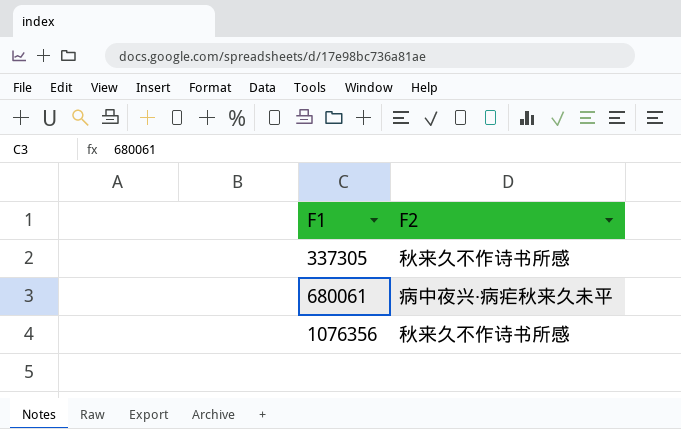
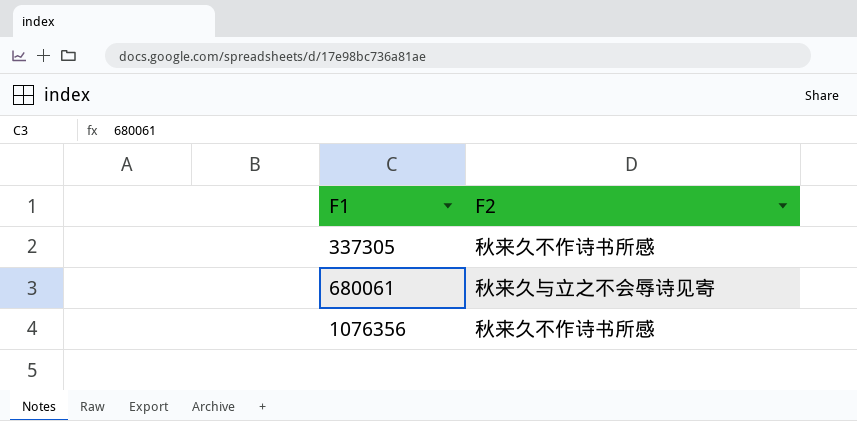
680061 | F2: 病中夜兴·病疟秋来久未平 -> 秋来久与立之不会辱诗见寄

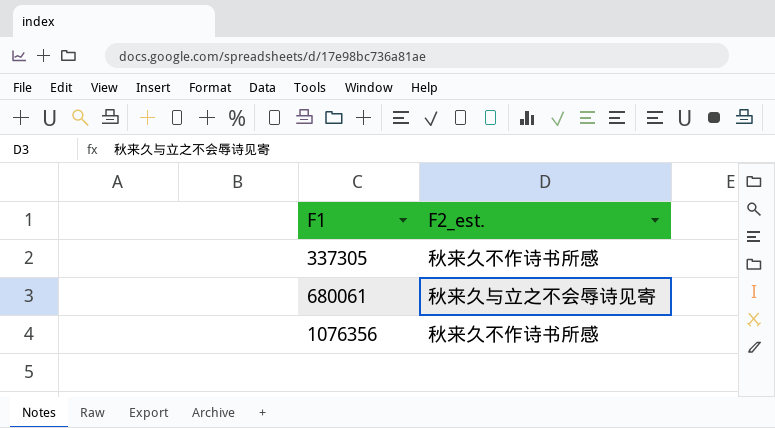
column name: F2 -> F2_est.

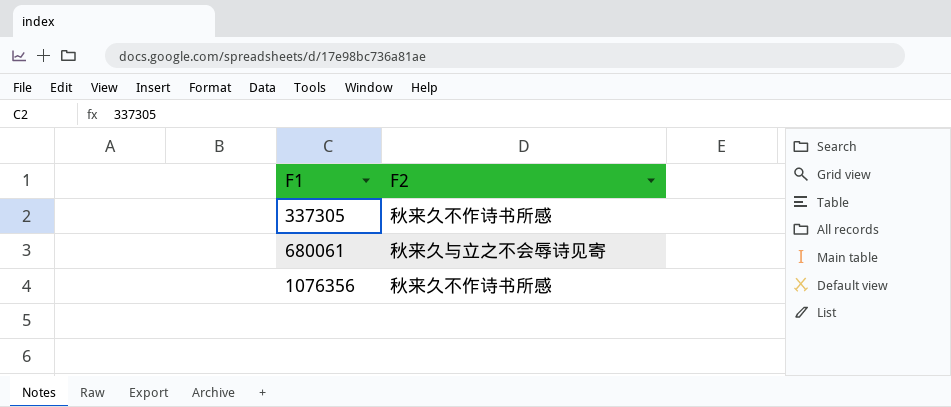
column name: F2_est. -> F2

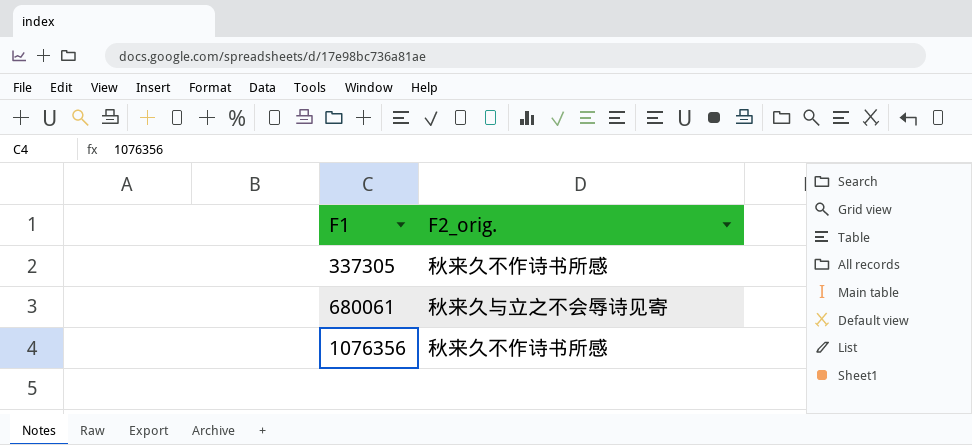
column name: F2 -> F2_orig.

